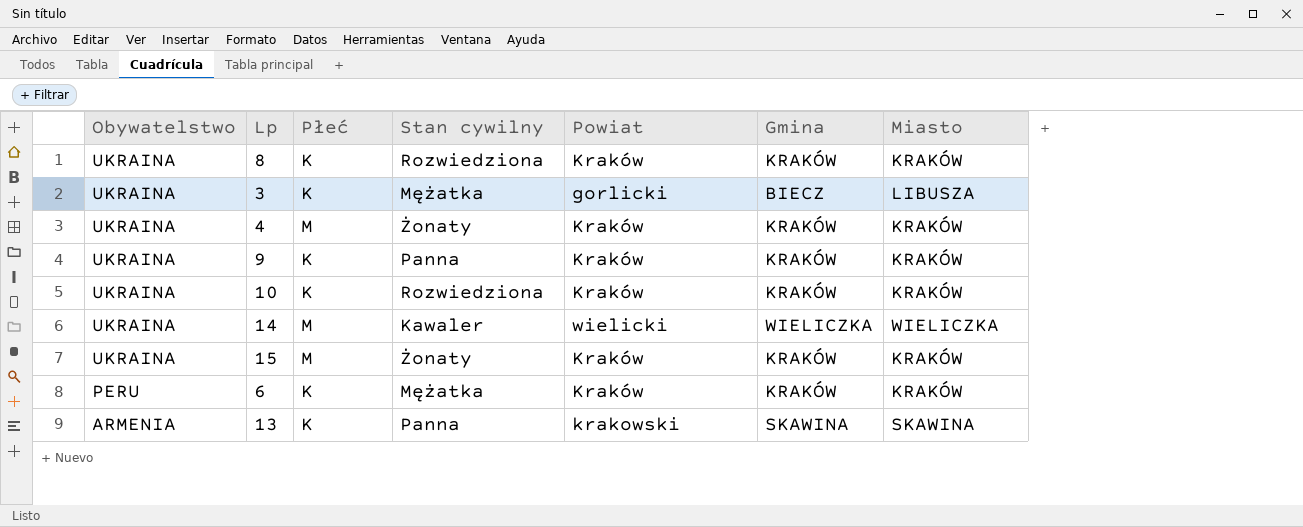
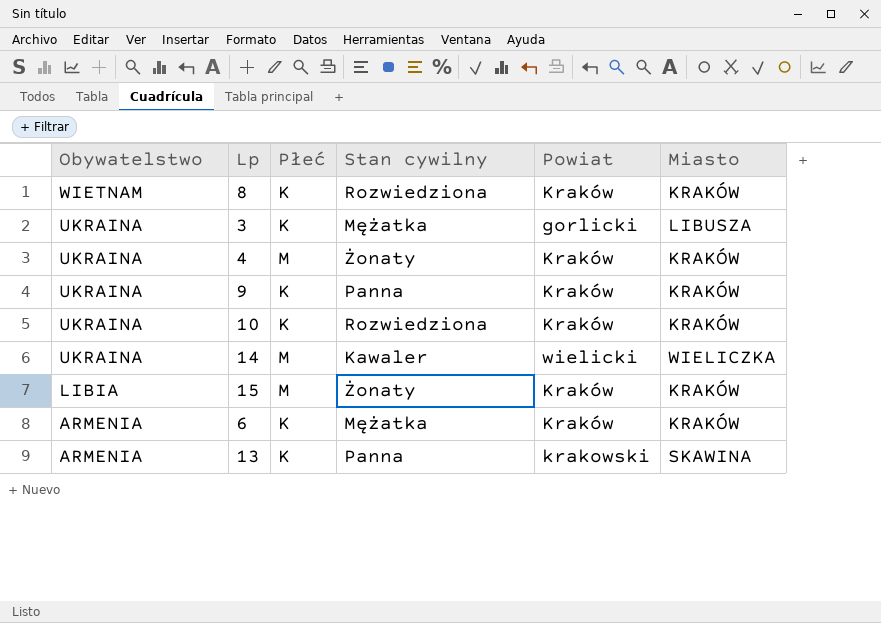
column Gmina | position: 6 -> none
8 | Obywatelstwo: UKRAINA -> WIETNAM
15 | Obywatelstwo: UKRAINA -> LIBIA
6 | Obywatelstwo: PERU -> ARMENIA

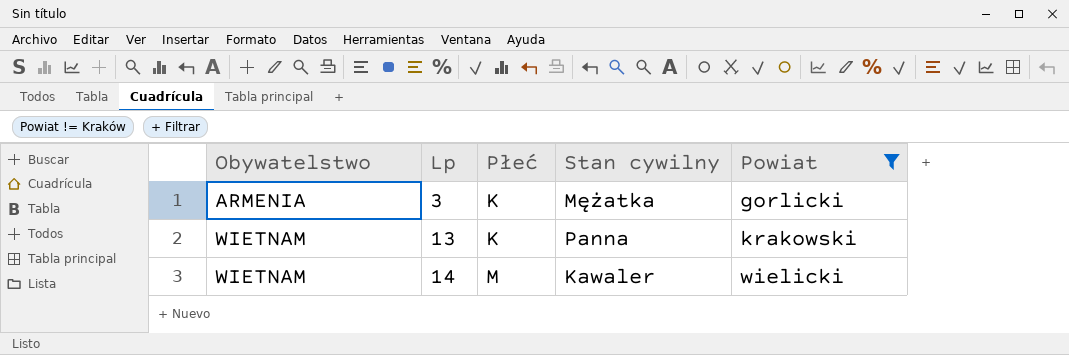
filter: none -> Powiat != Kraków
row order: Obywatelstwo descending -> Obywatelstwo ascending
column Miasto | position: 6 -> none
3 | Obywatelstwo: UKRAINA -> ARMENIA
13 | Obywatelstwo: ARMENIA -> WIETNAM
14 | Obywatelstwo: UKRAINA -> WIETNAM

